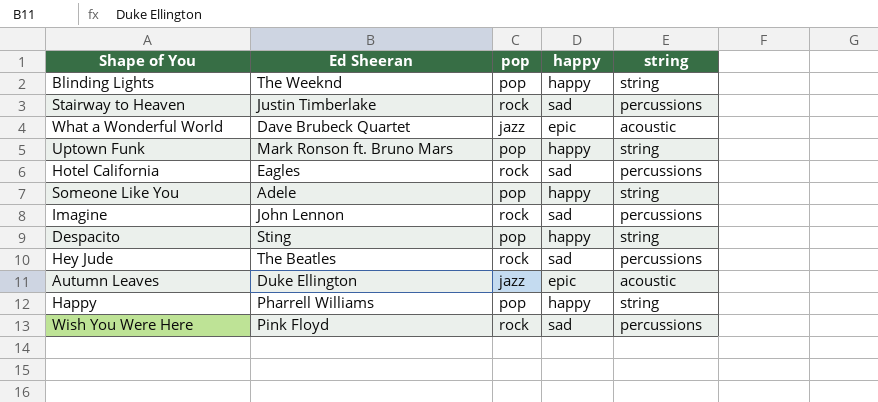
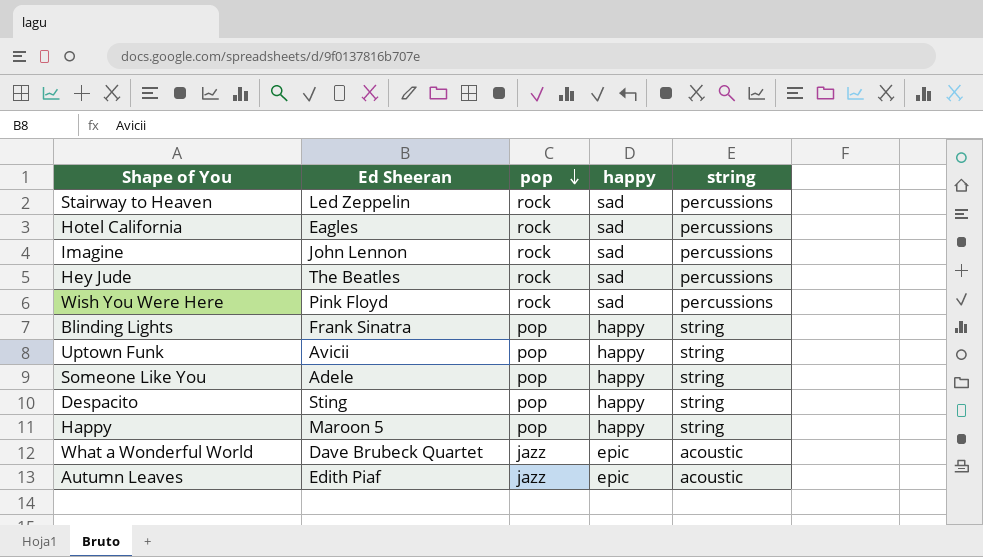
row order: none -> pop descending
Stairway to Heaven | Ed Sheeran: Justin Timberlake -> Led Zeppelin
Blinding Lights | Ed Sheeran: The Weeknd -> Frank Sinatra
Uptown Funk | Ed Sheeran: Mark Ronson ft. Bruno Mars -> Avicii
Happy | Ed Sheeran: Pharrell Williams -> Maroon 5
Autumn Leaves | Ed Sheeran: Duke Ellington -> Edith Piaf

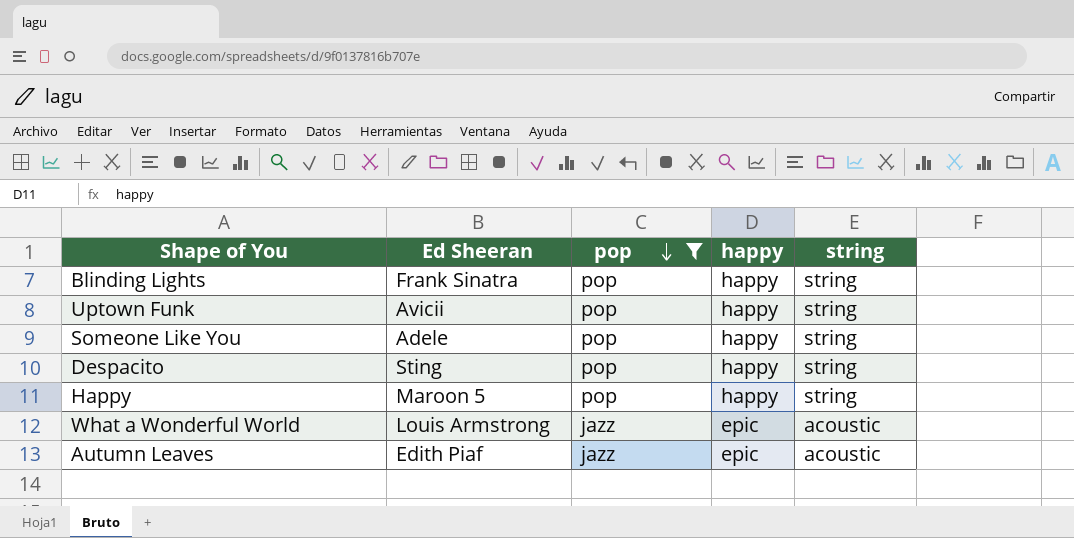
filter: none -> pop != rock
What a Wonderful World | Ed Sheeran: Dave Brubeck Quartet -> Louis Armstrong

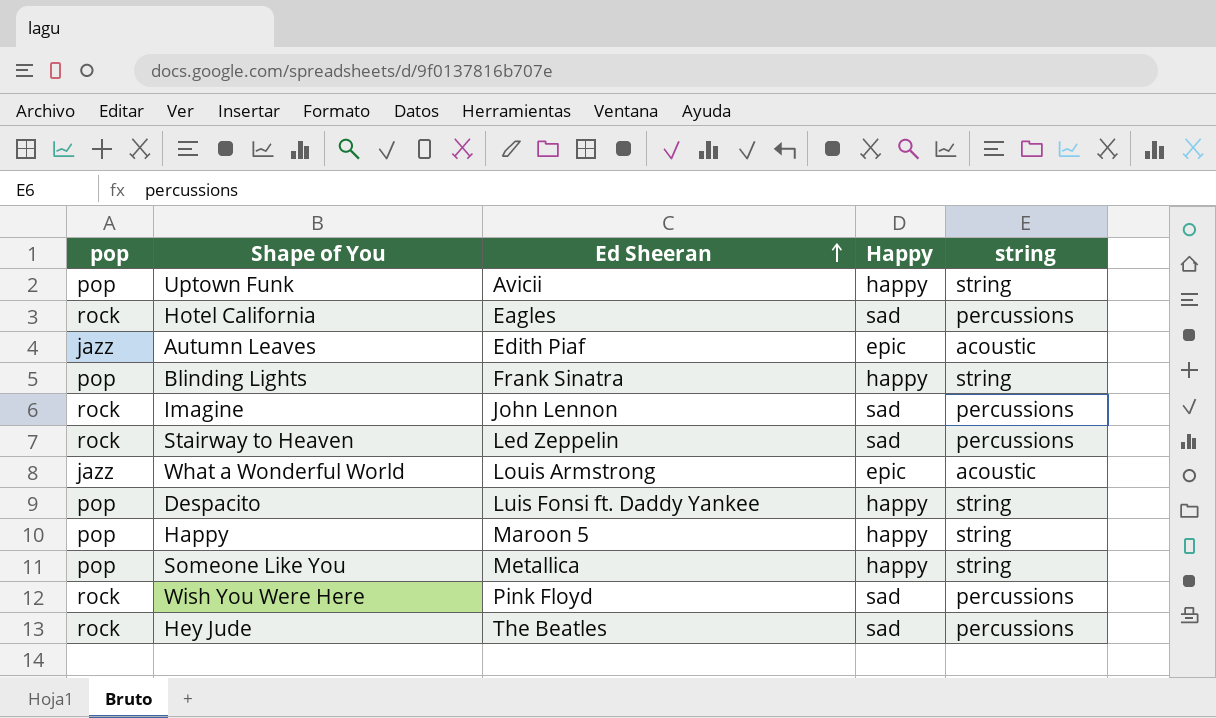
filter: pop != rock -> none
row order: pop descending -> Ed Sheeran ascending
column pop | position: 3 -> 1
column name: happy -> Happy
Despacito | Ed Sheeran: Sting -> Luis Fonsi ft. Daddy Yankee
Someone Like You | Ed Sheeran: Adele -> Metallica

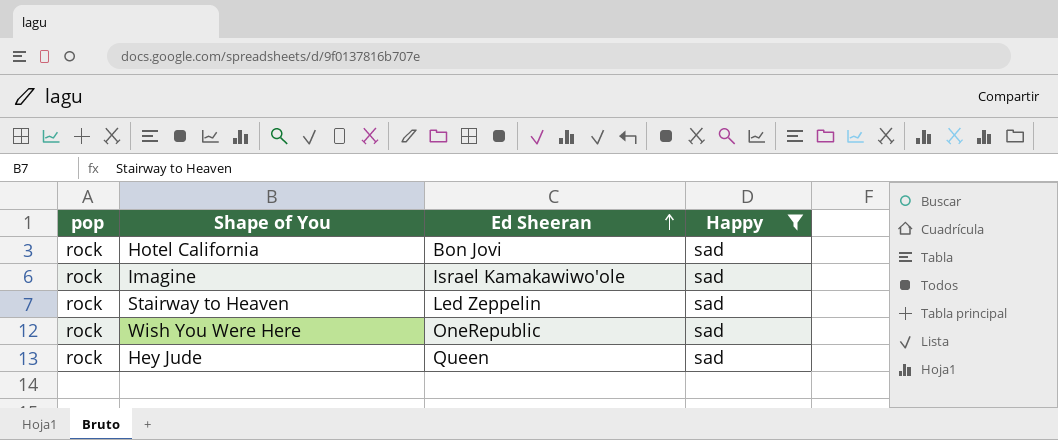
filter: none -> Happy = sad
column string | position: 5 -> none
Hotel California | Ed Sheeran: Eagles -> Bon Jovi
Imagine | Ed Sheeran: John Lennon -> Israel Kamakawiwo'ole
Wish You Were Here | Ed Sheeran: Pink Floyd -> OneRepublic
Hey Jude | Ed Sheeran: The Beatles -> Queen

